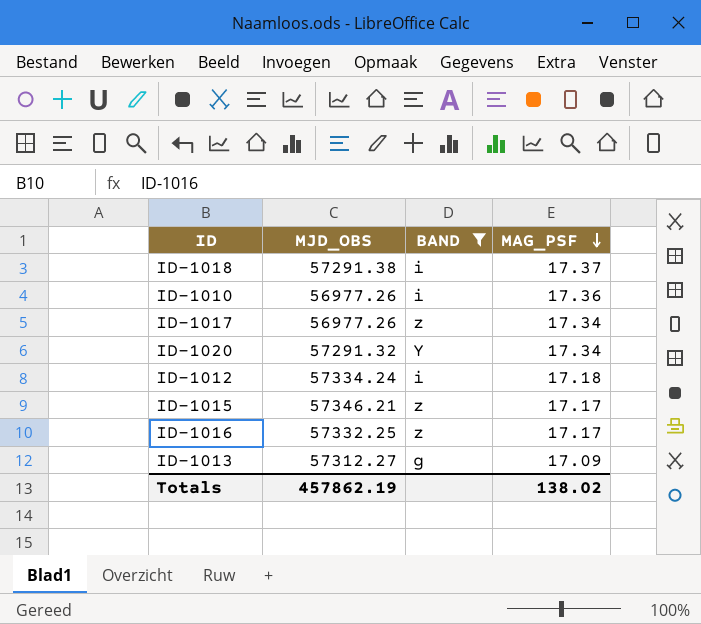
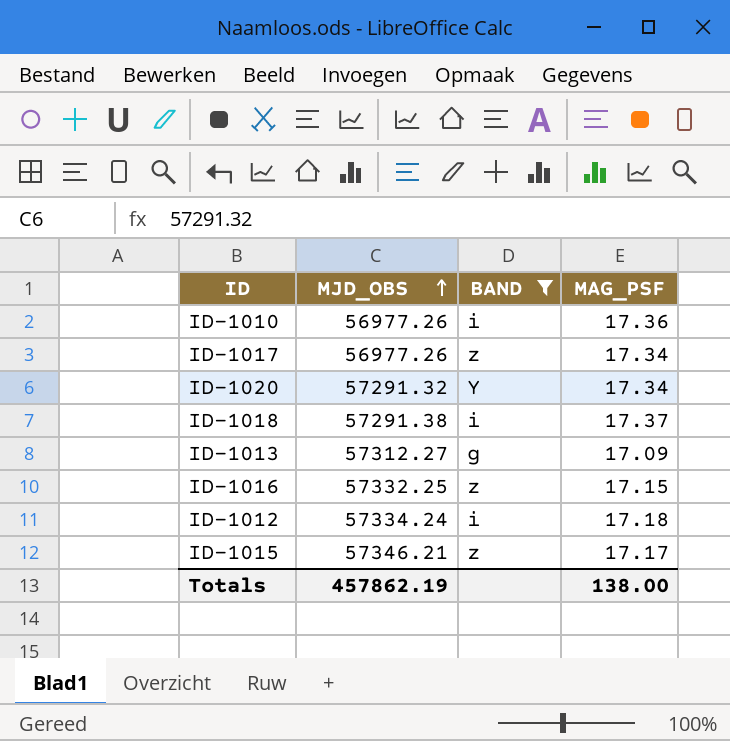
row order: MAG_PSF descending -> MJD_OBS ascending
ID-1016 | MAG_PSF: 17.17 -> 17.15
Totals | MAG_PSF: 138.02 -> 138.00

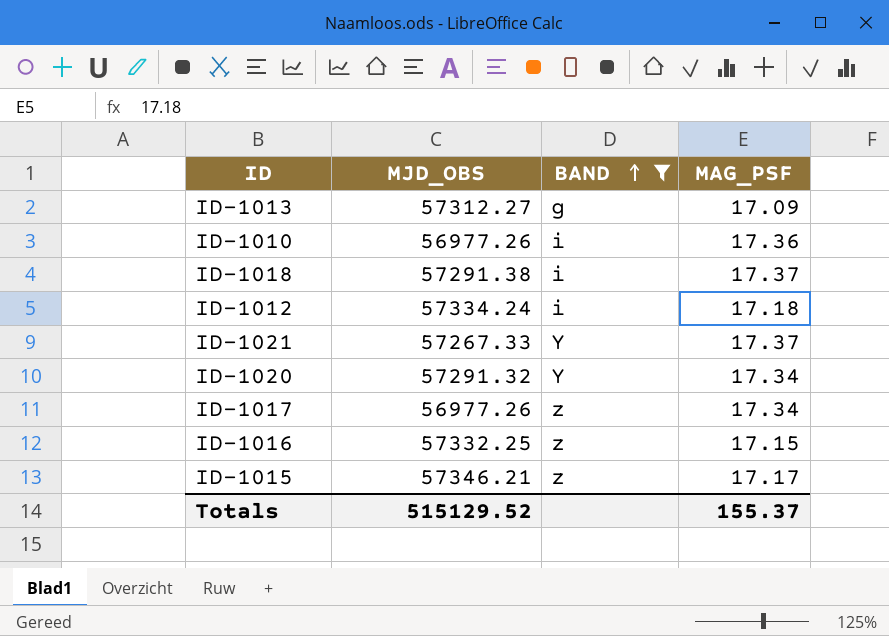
row order: MJD_OBS ascending -> BAND ascending
row ID-1021: none -> 57267.33 | Y | 17.37
Totals | MJD_OBS: 457862.19 -> 515129.52
Totals | MAG_PSF: 138.00 -> 155.37

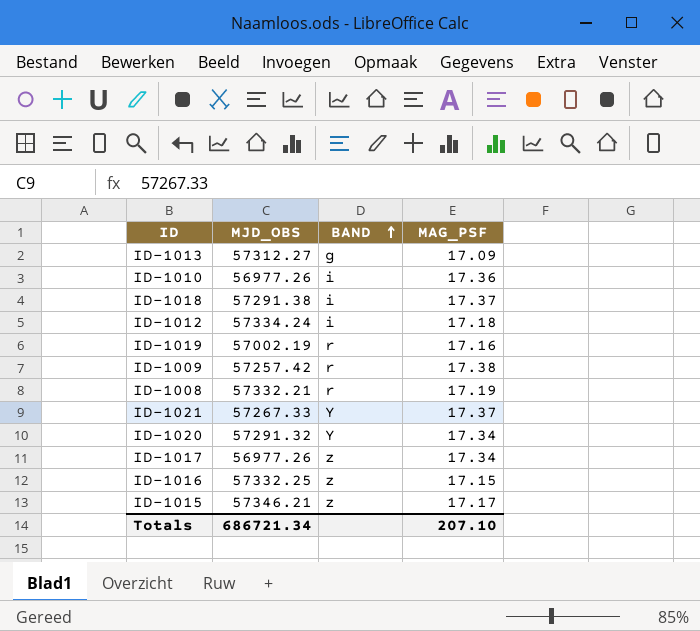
filter: BAND != r -> none
Totals | MJD_OBS: 515129.52 -> 686721.34
Totals | MAG_PSF: 155.37 -> 207.10

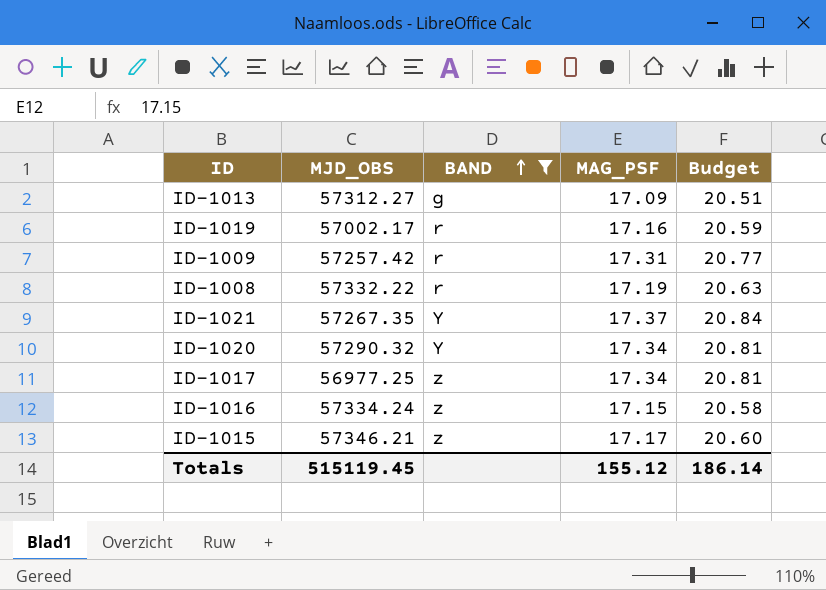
filter: none -> BAND != i
column Budget | formula: none -> [MAG_PSF] * 1.2
ID-1019 | MJD_OBS: 57002.19 -> 57002.17
ID-1009 | MAG_PSF: 17.38 -> 17.31
ID-1008 | MJD_OBS: 57332.21 -> 57332.22
ID-1021 | MJD_OBS: 57267.33 -> 57267.35
ID-1020 | MJD_OBS: 57291.32 -> 57290.32
ID-1017 | MJD_OBS: 56977.26 -> 56977.25
ID-1016 | MJD_OBS: 57332.25 -> 57334.24
Totals | MJD_OBS: 686721.34 -> 515119.45
Totals | MAG_PSF: 207.10 -> 155.12

